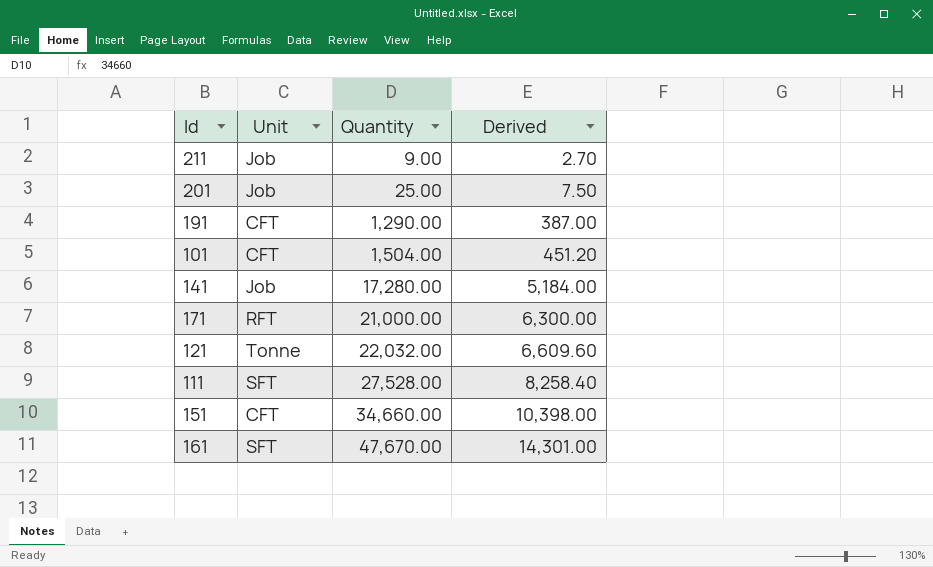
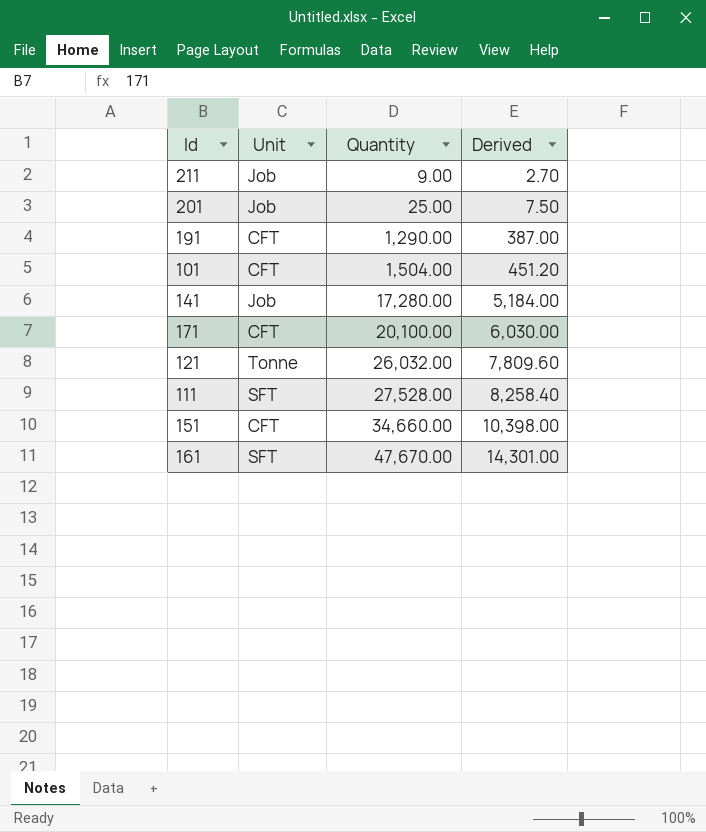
171 | Unit: RFT -> CFT
171 | Quantity: 21,000.00 -> 20,100.00
171 | Derived: 6,300.00 -> 6,030.00
121 | Quantity: 22,032.00 -> 26,032.00
121 | Derived: 6,609.60 -> 7,809.60

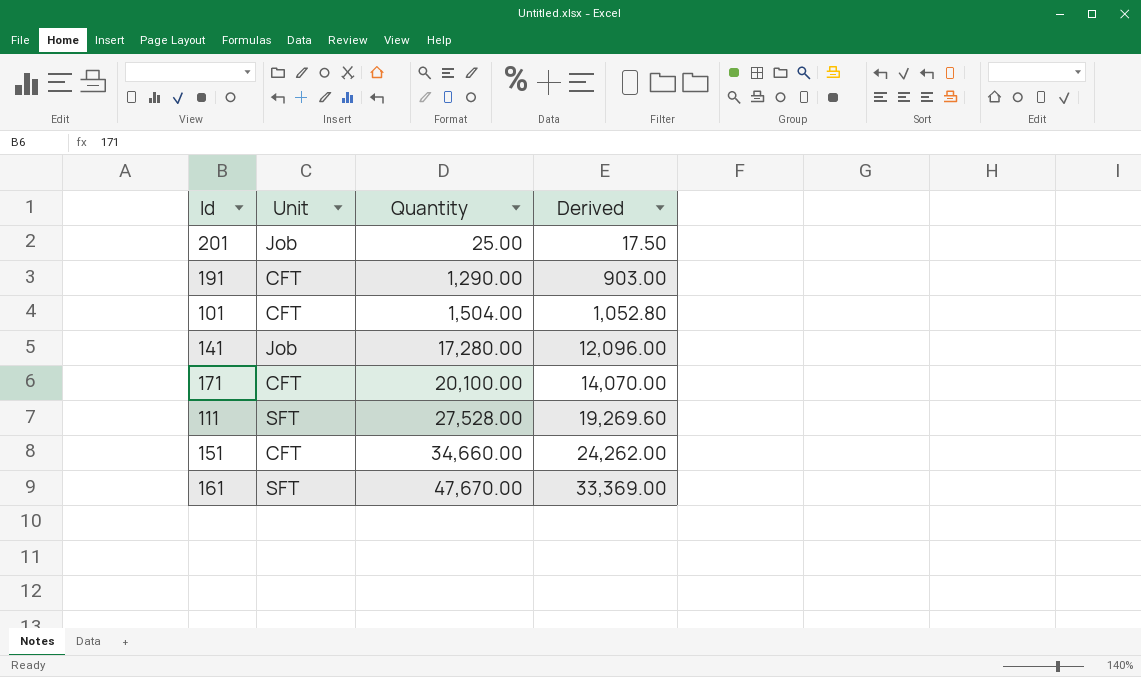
column Derived | formula: [Quantity] * 0.3 -> [Quantity] * 0.7
row 211: Job | 9.00 | 2.70 -> none
row 121: Tonne | 26,032.00 | 7,809.60 -> none

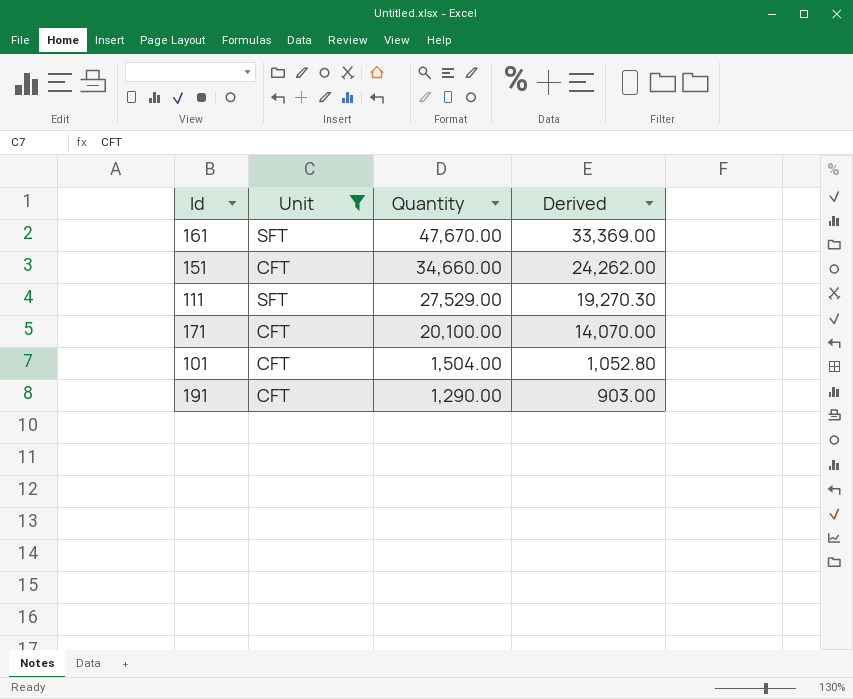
filter: none -> Unit != Job
row order: Quantity ascending -> Quantity descending
111 | Quantity: 27,528.00 -> 27,529.00
111 | Derived: 19,269.60 -> 19,270.30

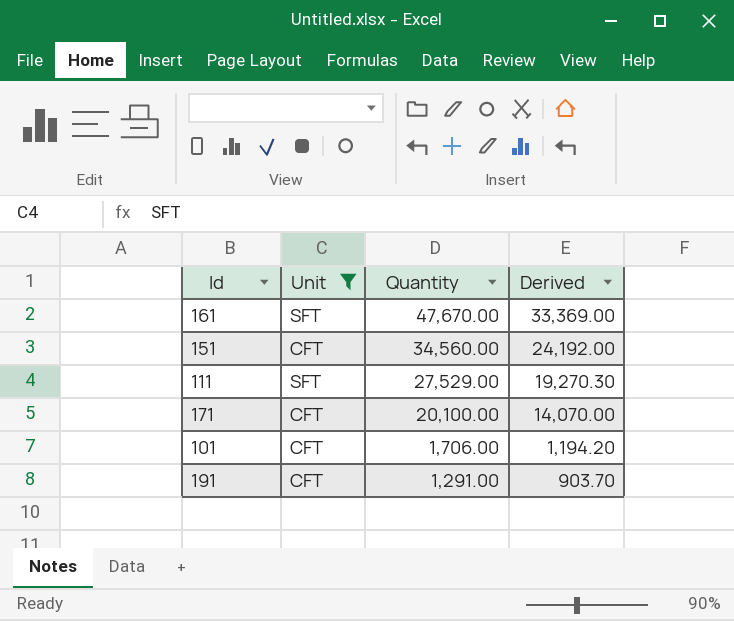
151 | Quantity: 34,660.00 -> 34,560.00
151 | Derived: 24,262.00 -> 24,192.00
101 | Quantity: 1,504.00 -> 1,706.00
101 | Derived: 1,052.80 -> 1,194.20
191 | Quantity: 1,290.00 -> 1,291.00
191 | Derived: 903.00 -> 903.70

